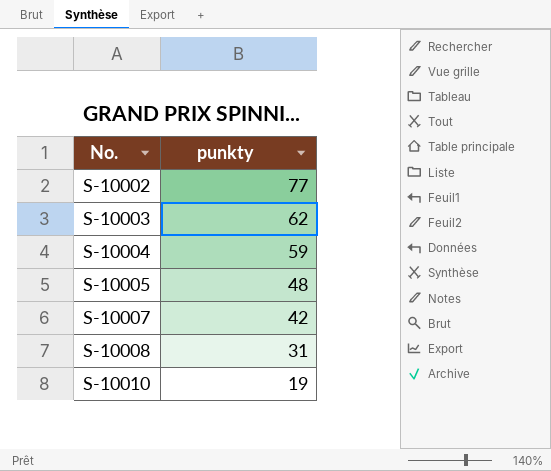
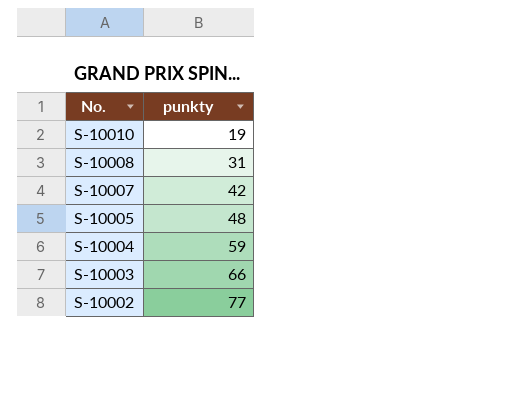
row order: No. ascending -> No. descending
S-10003 | punkty: 62 -> 66

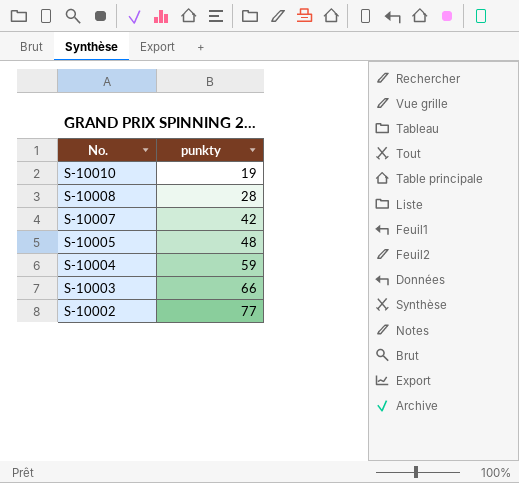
S-10008 | punkty: 31 -> 28

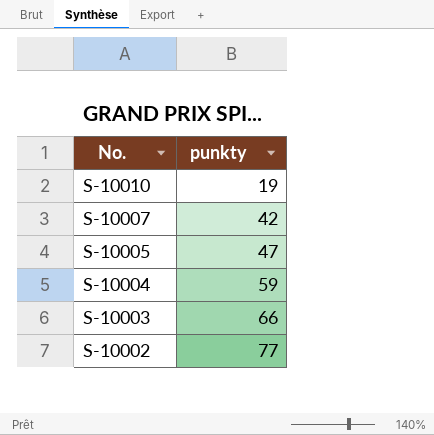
row S-10008: 28 -> none
S-10005 | punkty: 48 -> 47

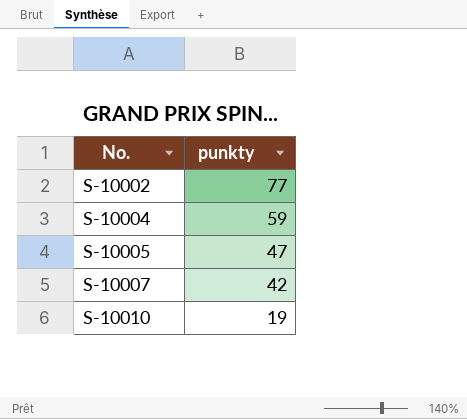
row order: No. descending -> No. ascending
row S-10003: 66 -> none

